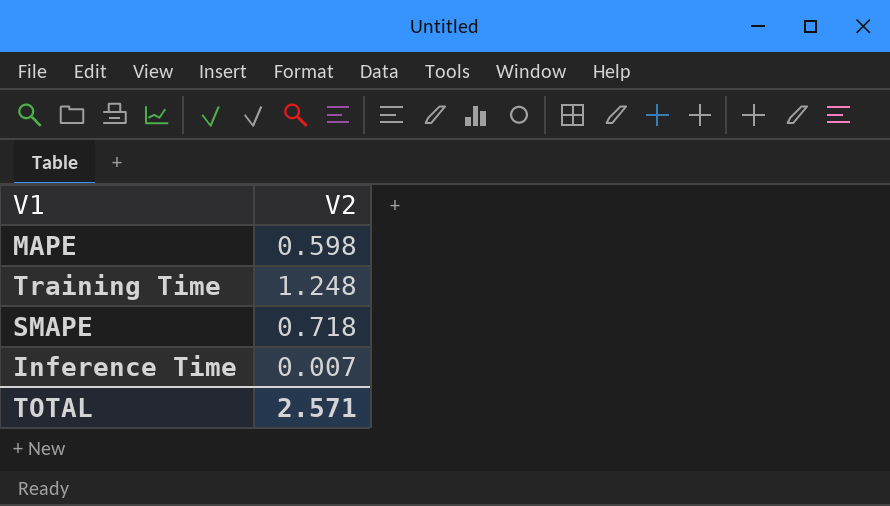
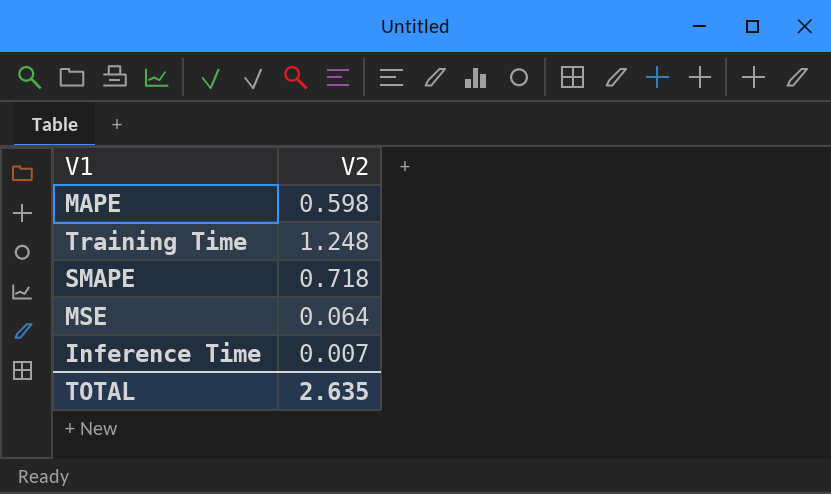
row MSE: none -> 0.064
TOTAL | V2: 2.571 -> 2.635

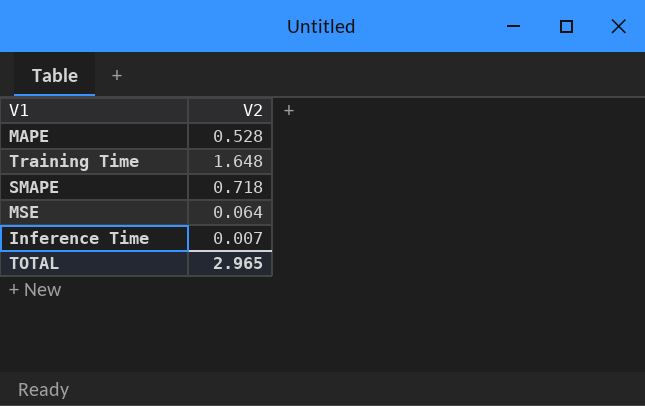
MAPE | V2: 0.598 -> 0.528
Training Time | V2: 1.248 -> 1.648
TOTAL | V2: 2.635 -> 2.965

